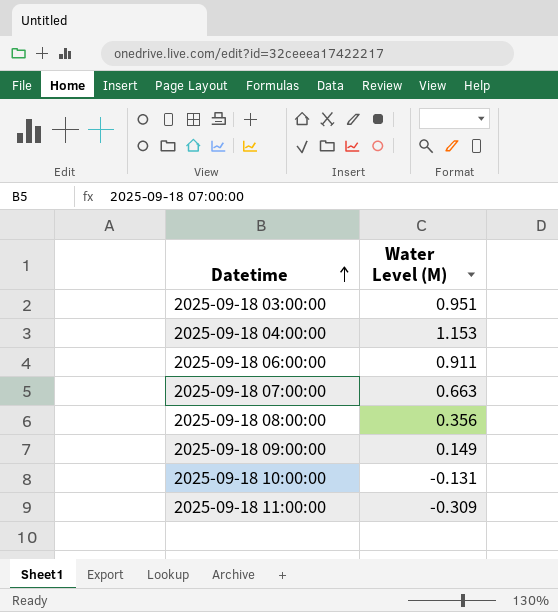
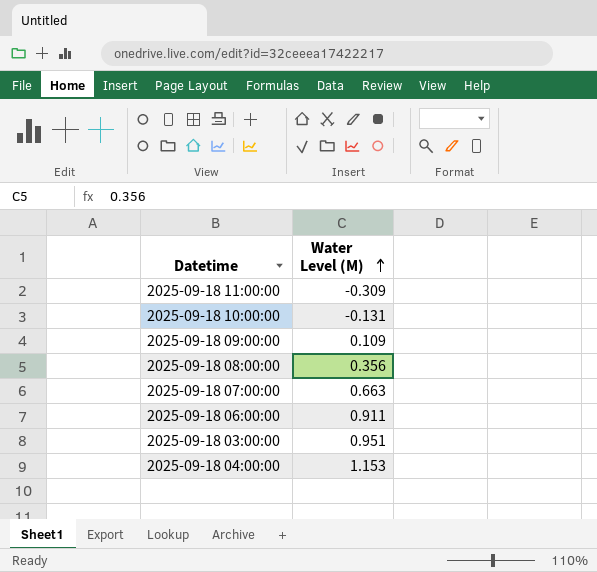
row order: Datetime ascending -> Water Level (M) ascending
2025-09-18 09:00:00 | Water Level (M): 0.149 -> 0.109

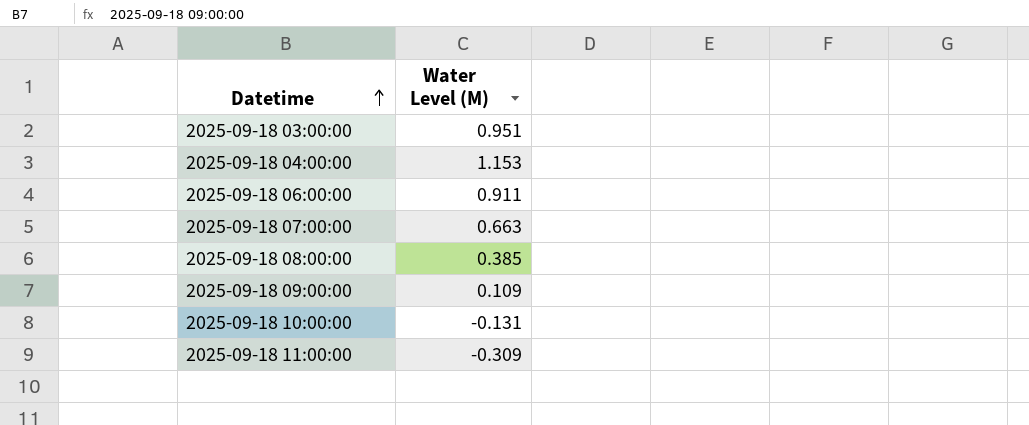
row order: Water Level (M) ascending -> Datetime ascending
2025-09-18 08:00:00 | Water Level (M): 0.356 -> 0.385

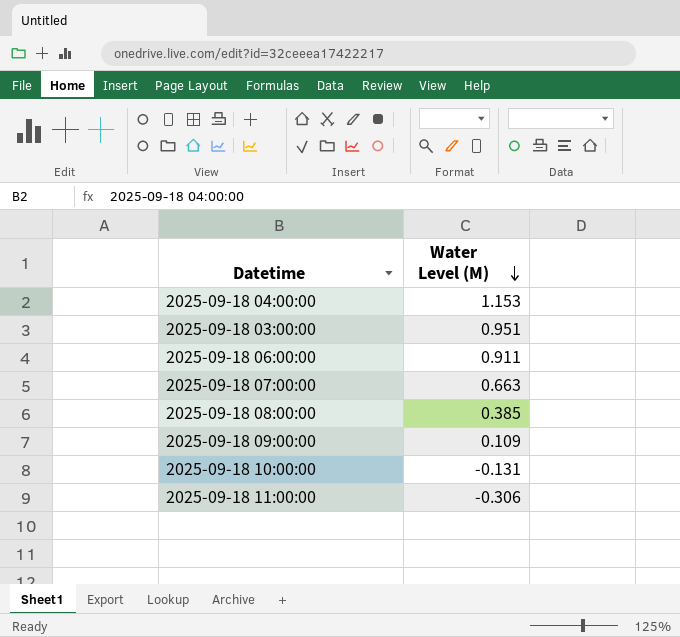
row order: Datetime ascending -> Water Level (M) descending
2025-09-18 11:00:00 | Water Level (M): -0.309 -> -0.306

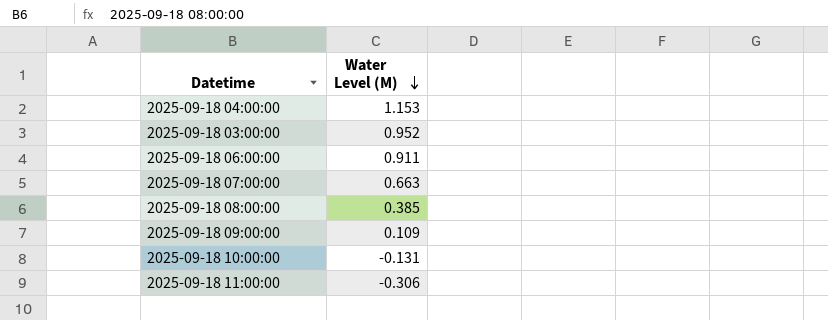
2025-09-18 03:00:00 | Water Level (M): 0.951 -> 0.952

